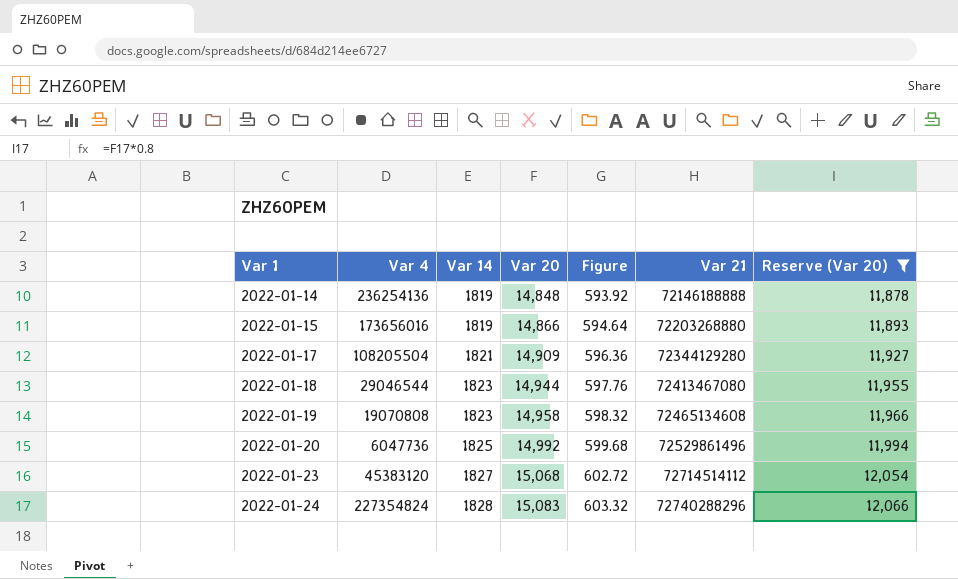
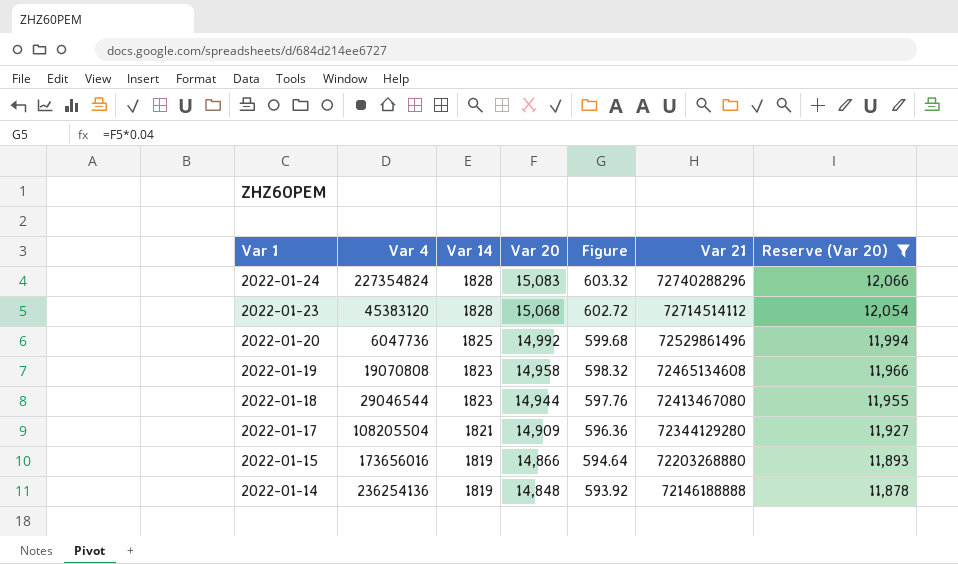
row order: Var 1 ascending -> Var 1 descending
2022-01-23 | Var 14: 1827 -> 1828

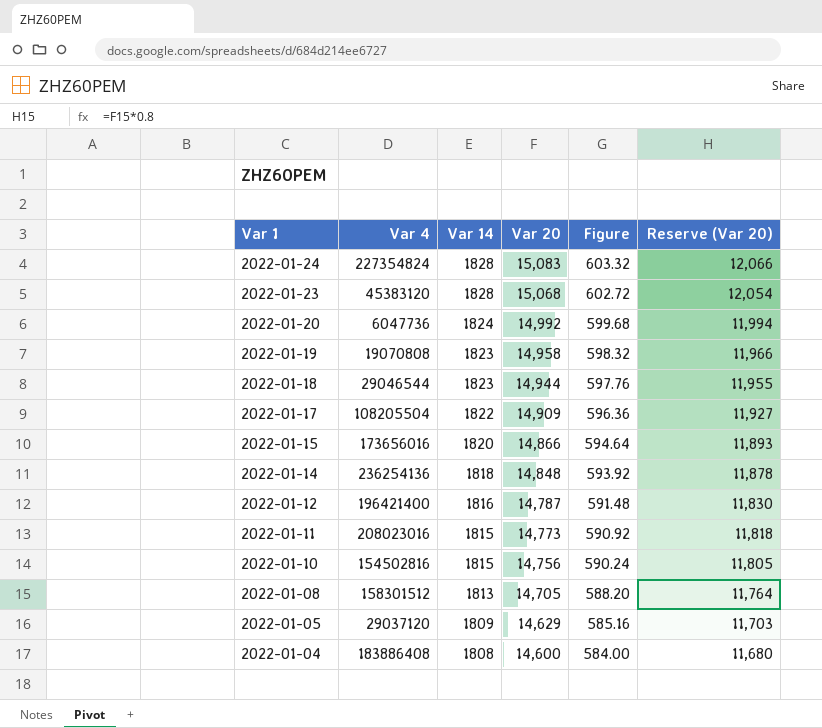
filter: Reserve (Var 20) >= 11,878 -> none
column Var 21 | position: 6 -> none
2022-01-20 | Var 14: 1825 -> 1824
2022-01-17 | Var 14: 1821 -> 1822
2022-01-15 | Var 14: 1819 -> 1820
2022-01-14 | Var 14: 1819 -> 1818

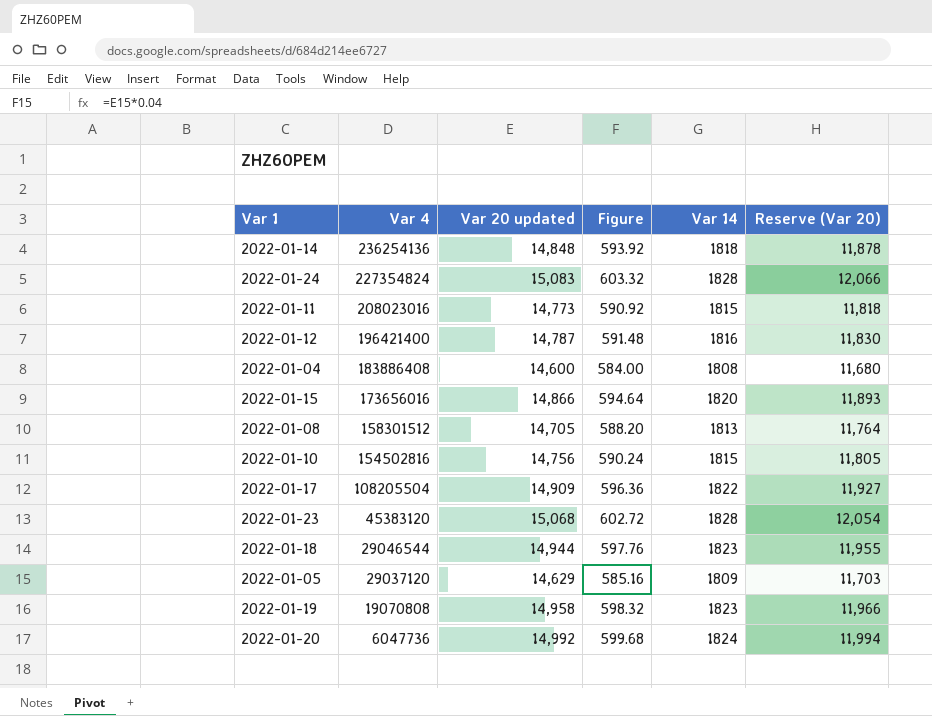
row order: Var 1 descending -> Var 4 descending
column name: Var 20 -> Var 20 updated
column Var 14 | position: 3 -> 5

